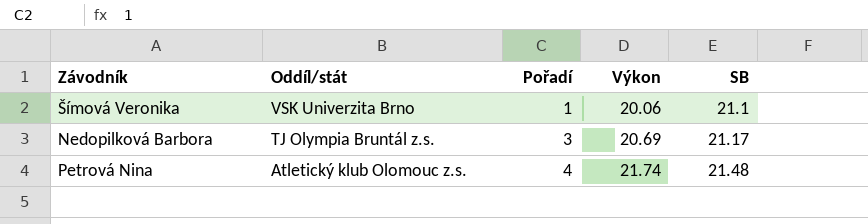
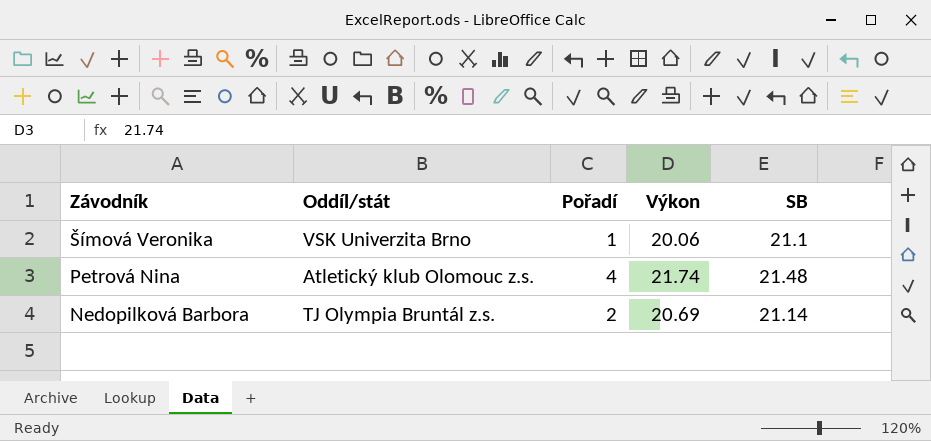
row order: Oddíl/stát descending -> Závodník descending
Nedopilková Barbora | Pořadí: 3 -> 2
Nedopilková Barbora | SB: 21.17 -> 21.14

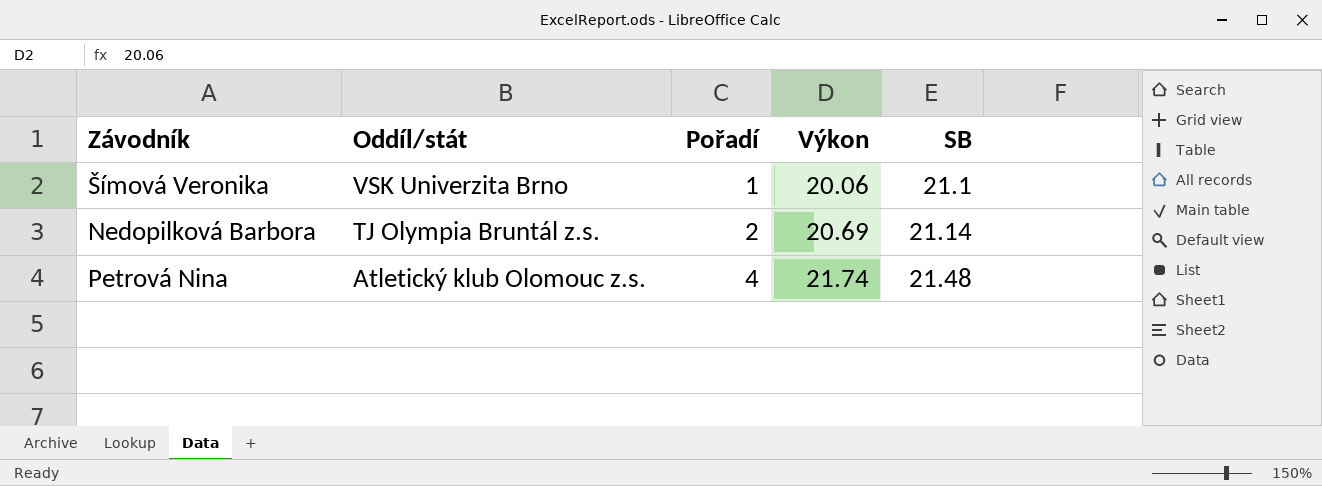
row order: Závodník descending -> Oddíl/stát descending

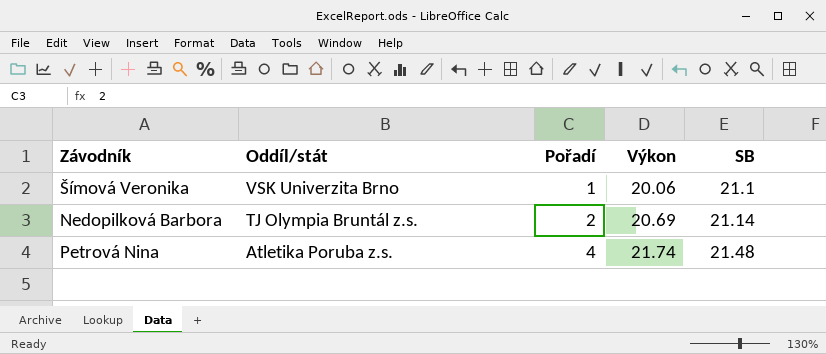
Petrová Nina | Oddíl/stát: Atletický klub Olomouc z.s. -> Atletika Poruba z.s.

